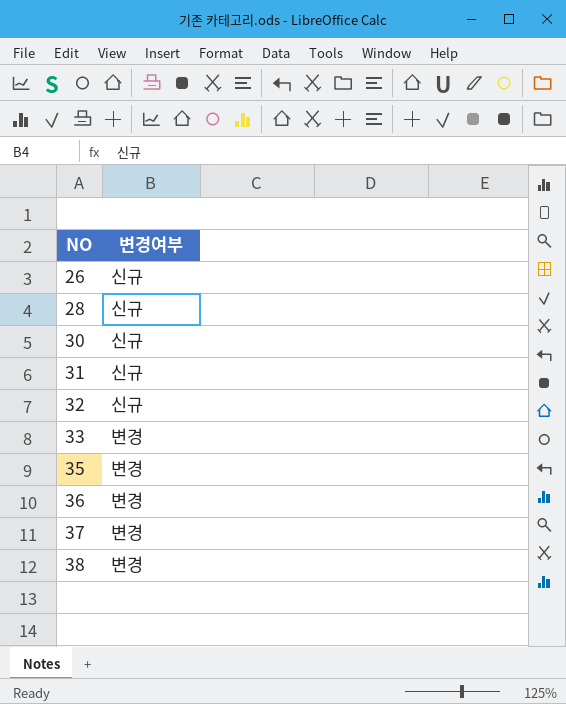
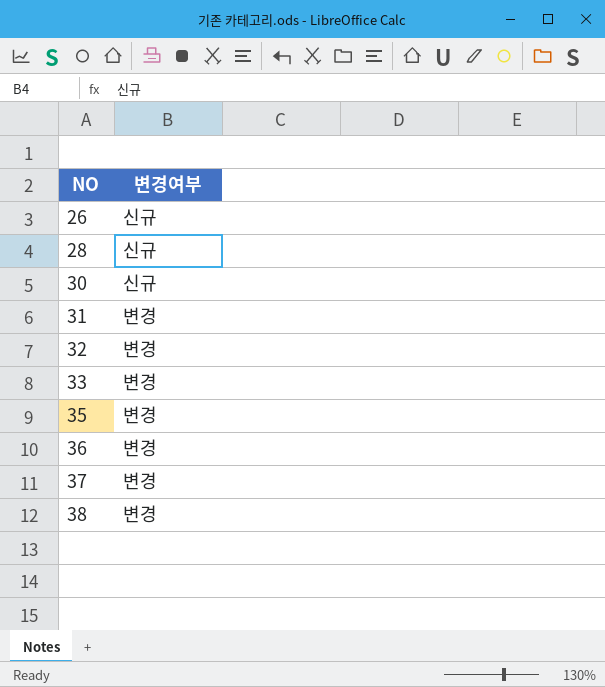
31 | 변경여부: 신규 -> 변경
32 | 변경여부: 신규 -> 변경

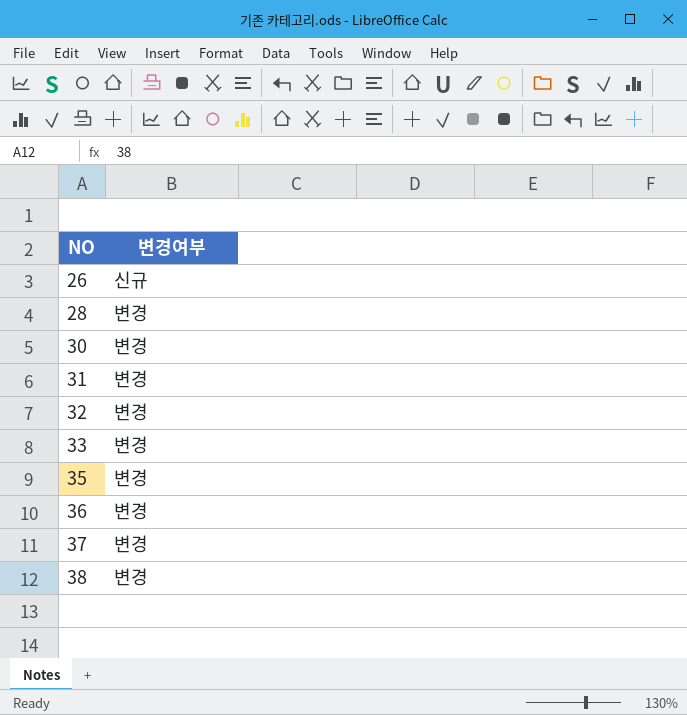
28 | 변경여부: 신규 -> 변경
30 | 변경여부: 신규 -> 변경

